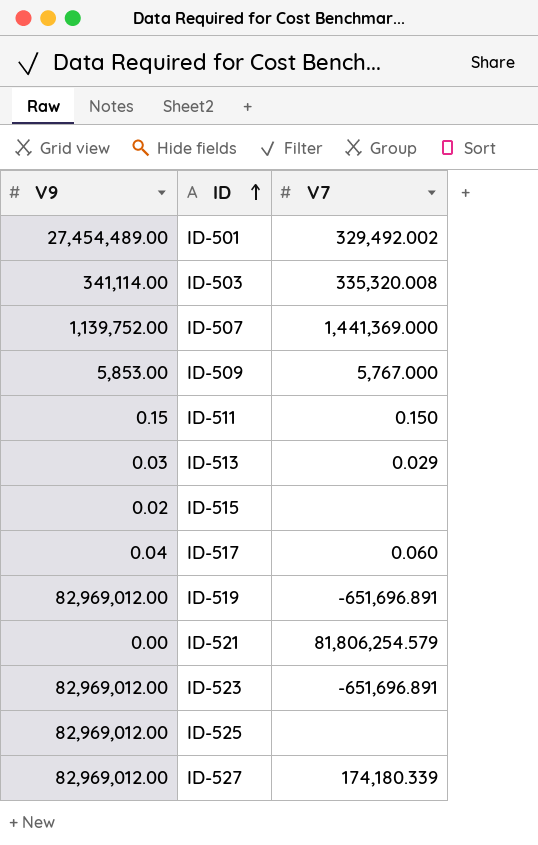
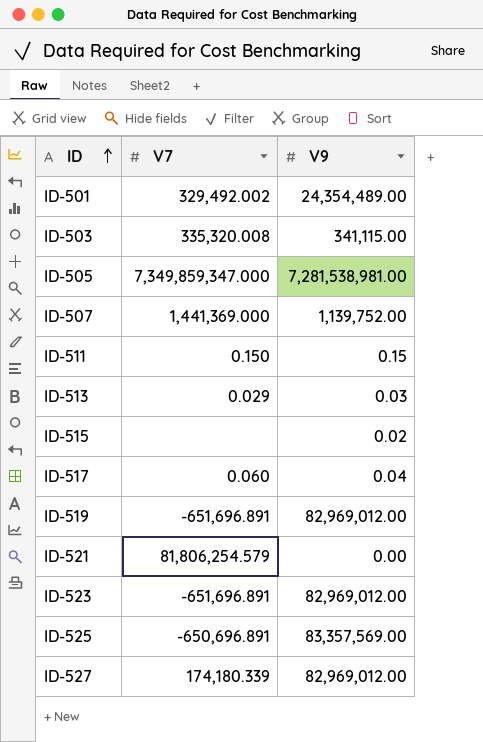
column V9 | position: 1 -> 3
row ID-509: 5,853.00 | 5,767.000 -> none
ID-501 | V9: 27,454,489.00 -> 24,354,489.00
ID-503 | V9: 341,114.00 -> 341,115.00
row ID-505: none -> 7,349,859,347.000 | 7,281,538,981.00
ID-525 | V7: none -> -650,696.891
ID-525 | V9: 82,969,012.00 -> 83,357,569.00

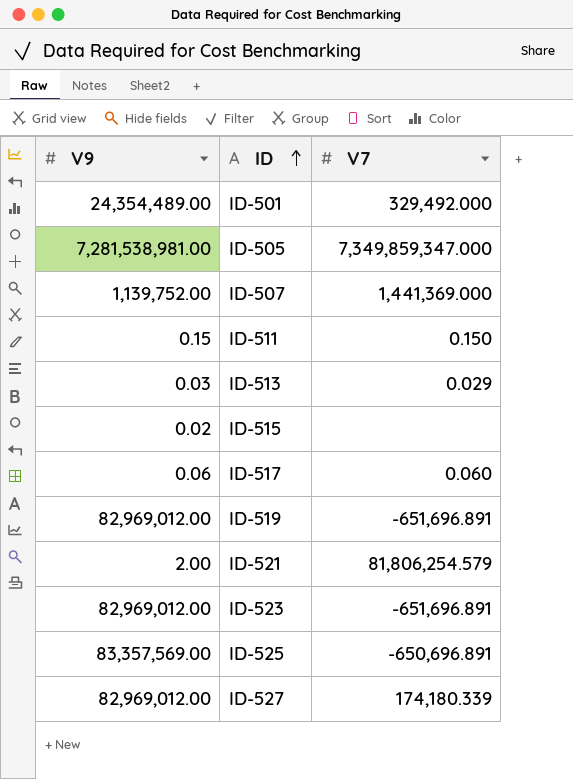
column V9 | position: 3 -> 1
row ID-503: 335,320.008 | 341,115.00 -> none
ID-501 | V7: 329,492.002 -> 329,492.000
ID-517 | V9: 0.04 -> 0.06
ID-521 | V9: 0.00 -> 2.00

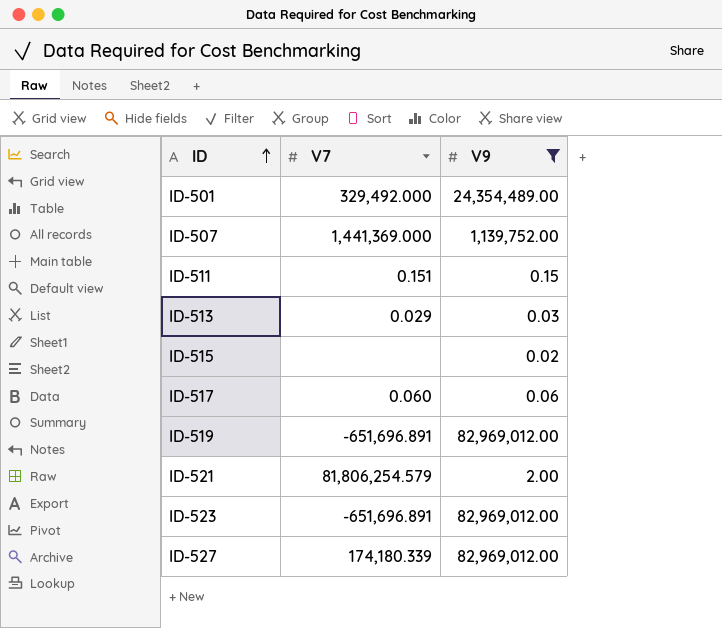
filter: none -> V9 <= 82,969,012.00
column V9 | position: 1 -> 3
ID-511 | V7: 0.150 -> 0.151

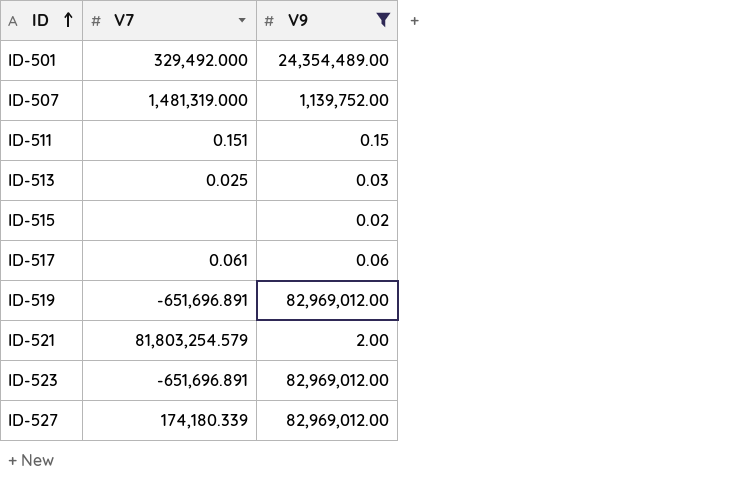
ID-507 | V7: 1,441,369.000 -> 1,481,319.000
ID-513 | V7: 0.029 -> 0.025
ID-517 | V7: 0.060 -> 0.061
ID-521 | V7: 81,806,254.579 -> 81,803,254.579

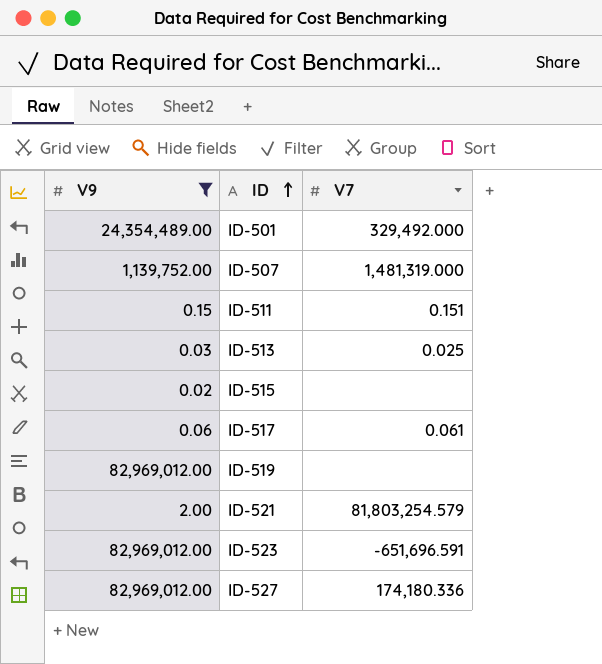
column V9 | position: 3 -> 1
ID-519 | V7: -651,696.891 -> none
ID-523 | V7: -651,696.891 -> -651,696.591
ID-527 | V7: 174,180.339 -> 174,180.336

